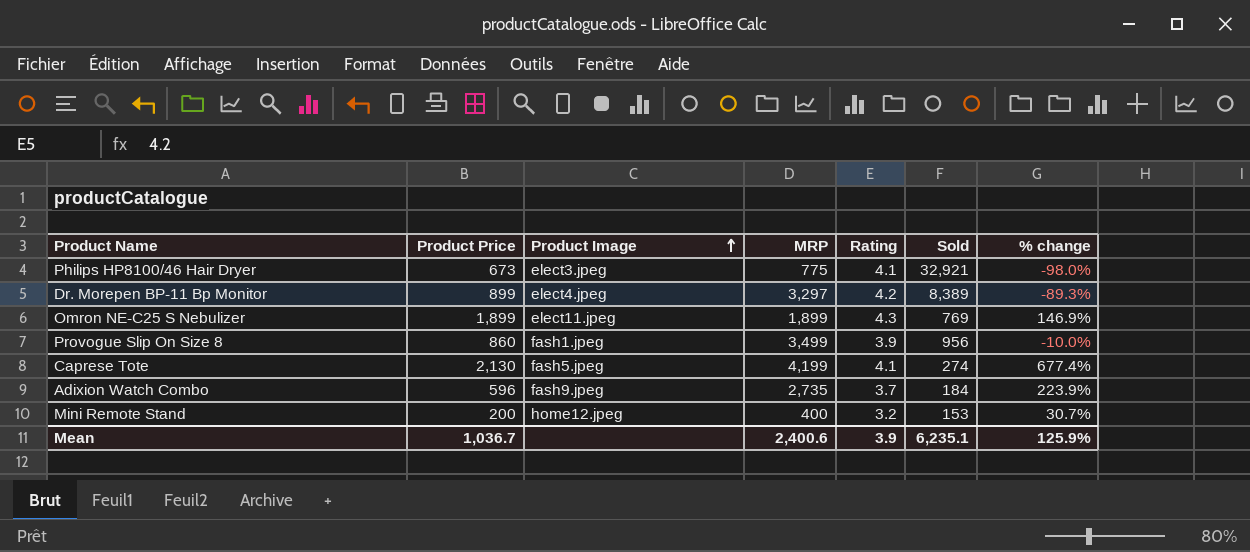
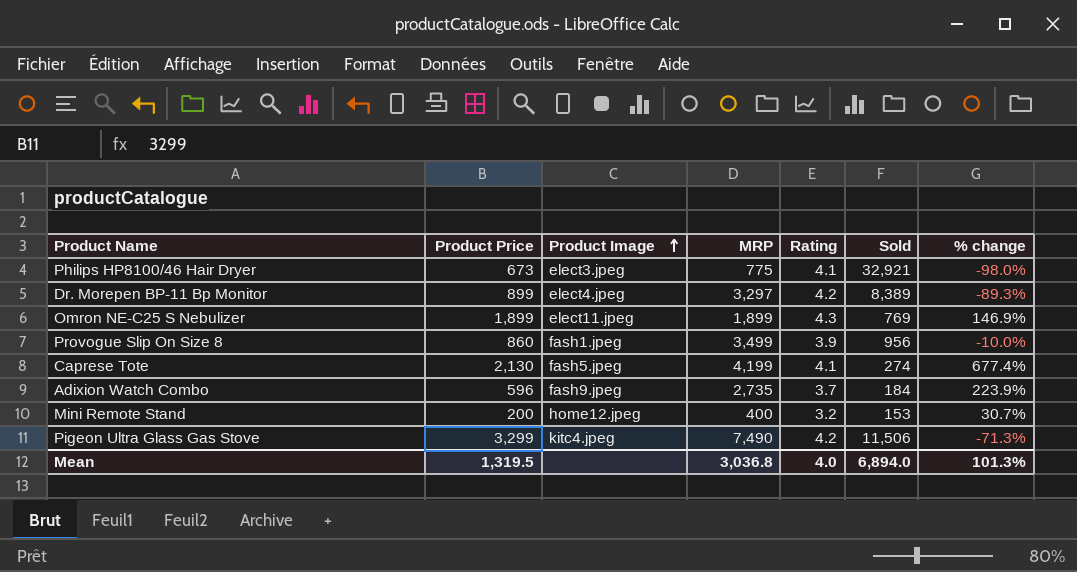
row Pigeon Ultra Glass Gas Stove: none -> 3,299 | kitc4.jpeg | 7,490 | 4.2 | 11,506 | -71.3%
Mean | Product Price: 1,036.7 -> 1,319.5
Mean | MRP: 2,400.6 -> 3,036.8
Mean | Rating: 3.9 -> 4.0
Mean | Sold: 6,235.1 -> 6,894.0
Mean | % change: 125.9% -> 101.3%

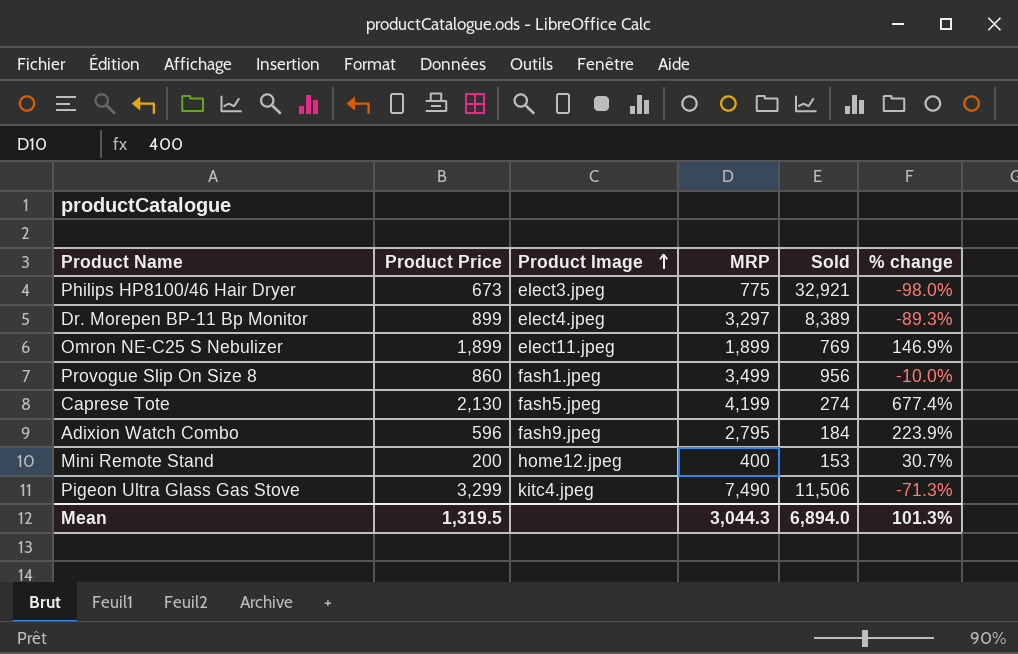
column Rating | position: 5 -> none
Adixion Watch Combo | MRP: 2,735 -> 2,795
Mean | MRP: 3,036.8 -> 3,044.3

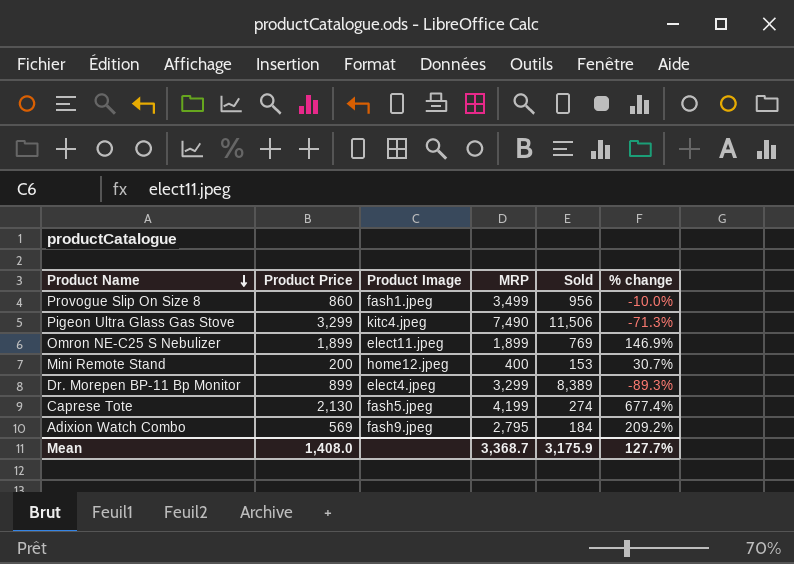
row order: Product Image ascending -> Product Name descending
row Philips HP8100/46 Hair Dryer: 673 | elect3.jpeg | 775 | 32,921 | -98.0% -> none
Dr. Morepen BP-11 Bp Monitor | MRP: 3,297 -> 3,299
Adixion Watch Combo | Product Price: 596 -> 569
Adixion Watch Combo | % change: 223.9% -> 209.2%
Mean | Product Price: 1,319.5 -> 1,408.0
Mean | MRP: 3,044.3 -> 3,368.7
Mean | Sold: 6,894.0 -> 3,175.9
Mean | % change: 101.3% -> 127.7%

